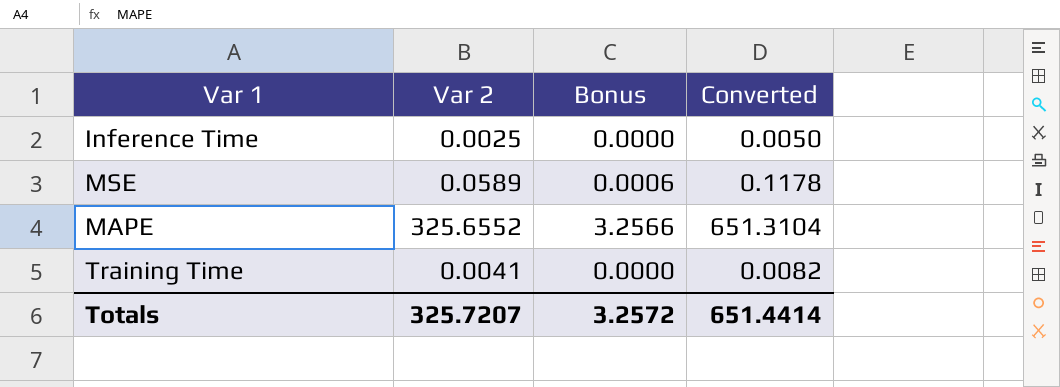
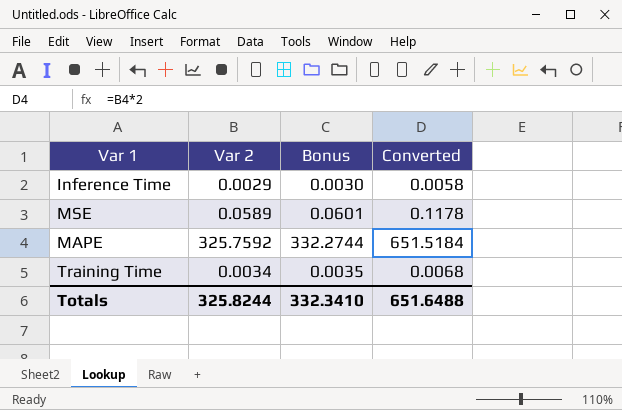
column Bonus | formula: [Var 2] * 0.01 -> [Var 2] * 1.02
Inference Time | Var 2: 0.0025 -> 0.0029
Inference Time | Converted: 0.0050 -> 0.0058
MAPE | Var 2: 325.6552 -> 325.7592
MAPE | Converted: 651.3104 -> 651.5184
Training Time | Var 2: 0.0041 -> 0.0034
Training Time | Converted: 0.0082 -> 0.0068
Totals | Var 2: 325.7207 -> 325.8244
Totals | Bonus: 3.2572 -> 332.3410
Totals | Converted: 651.4414 -> 651.6488

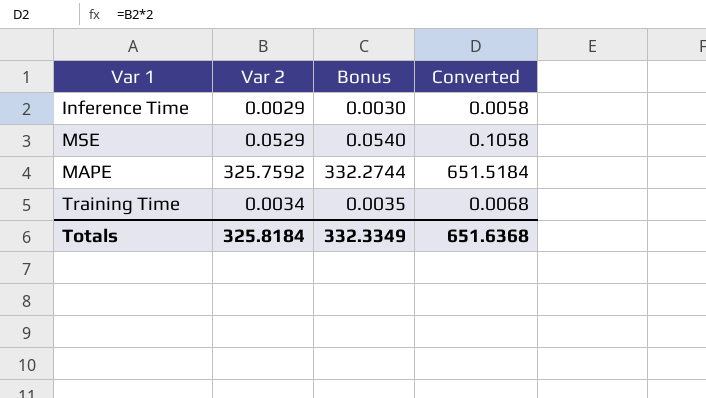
MSE | Var 2: 0.0589 -> 0.0529
MSE | Bonus: 0.0601 -> 0.0540
MSE | Converted: 0.1178 -> 0.1058
Totals | Var 2: 325.8244 -> 325.8184
Totals | Bonus: 332.3410 -> 332.3349
Totals | Converted: 651.6488 -> 651.6368

